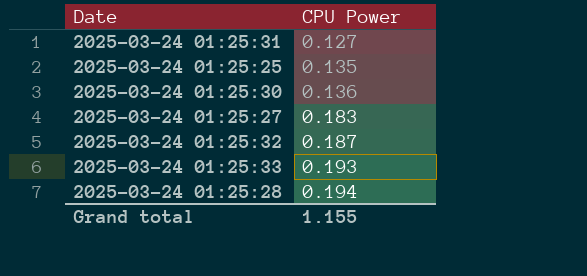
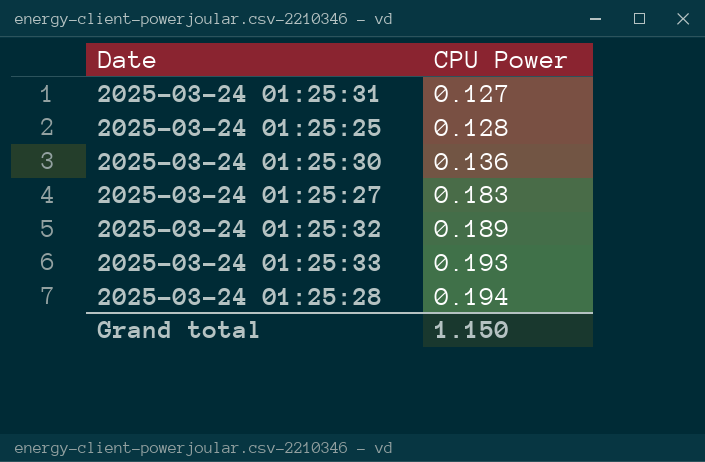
2025-03-24 01:25:25 | CPU Power: 0.135 -> 0.128
2025-03-24 01:25:32 | CPU Power: 0.187 -> 0.189
Grand total | CPU Power: 1.155 -> 1.150

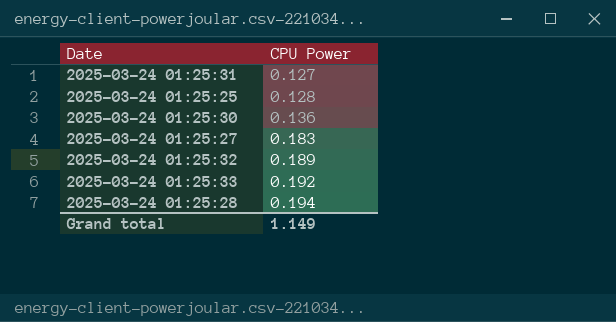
2025-03-24 01:25:33 | CPU Power: 0.193 -> 0.192
Grand total | CPU Power: 1.150 -> 1.149

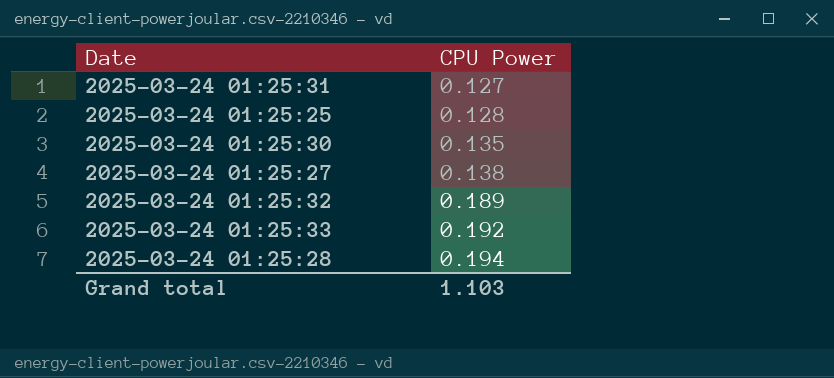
2025-03-24 01:25:30 | CPU Power: 0.136 -> 0.135
2025-03-24 01:25:27 | CPU Power: 0.183 -> 0.138
Grand total | CPU Power: 1.149 -> 1.103

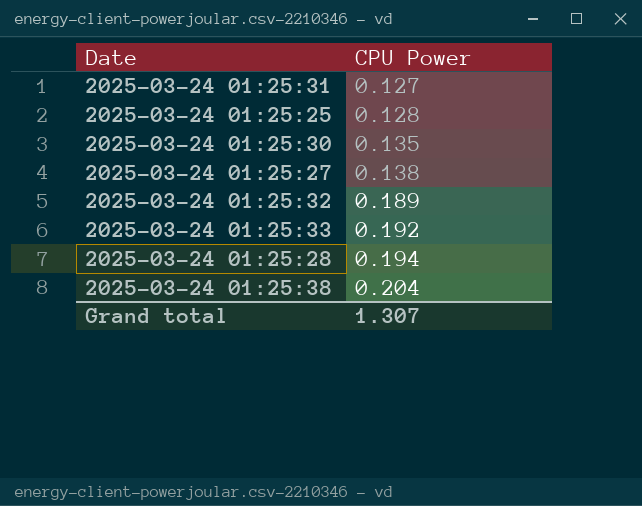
row 2025-03-24 01:25:38: none -> 0.204
Grand total | CPU Power: 1.103 -> 1.307

